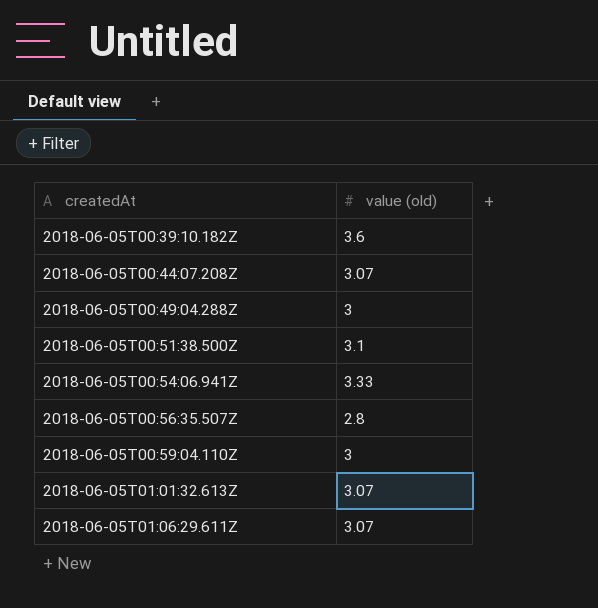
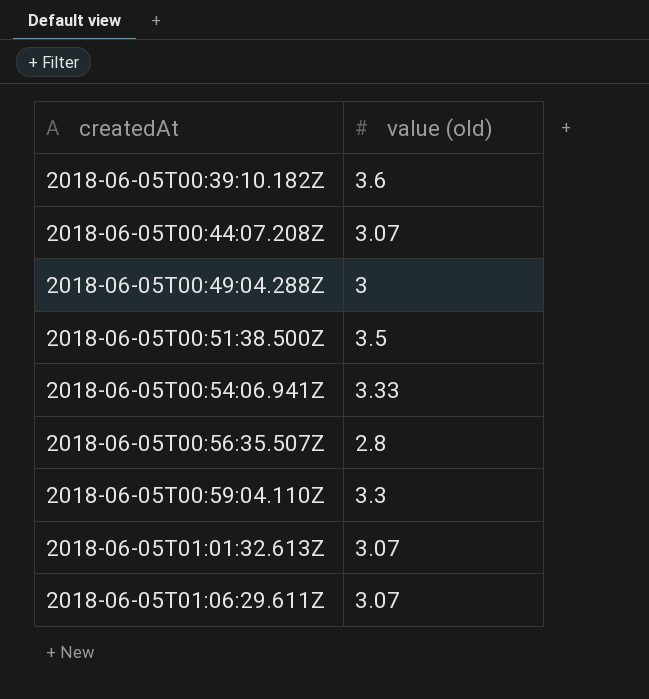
2018-06-05T00:51:38.500Z | value (old): 3.1 -> 3.5
2018-06-05T00:59:04.110Z | value (old): 3 -> 3.3

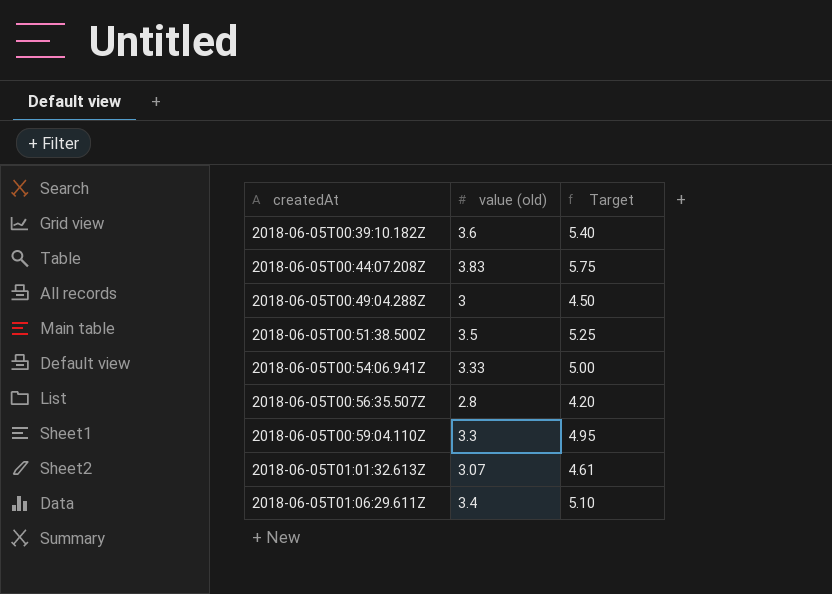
column Target | formula: none -> [value (old)] * 1.5
2018-06-05T00:44:07.208Z | value (old): 3.07 -> 3.83
2018-06-05T01:06:29.611Z | value (old): 3.07 -> 3.4

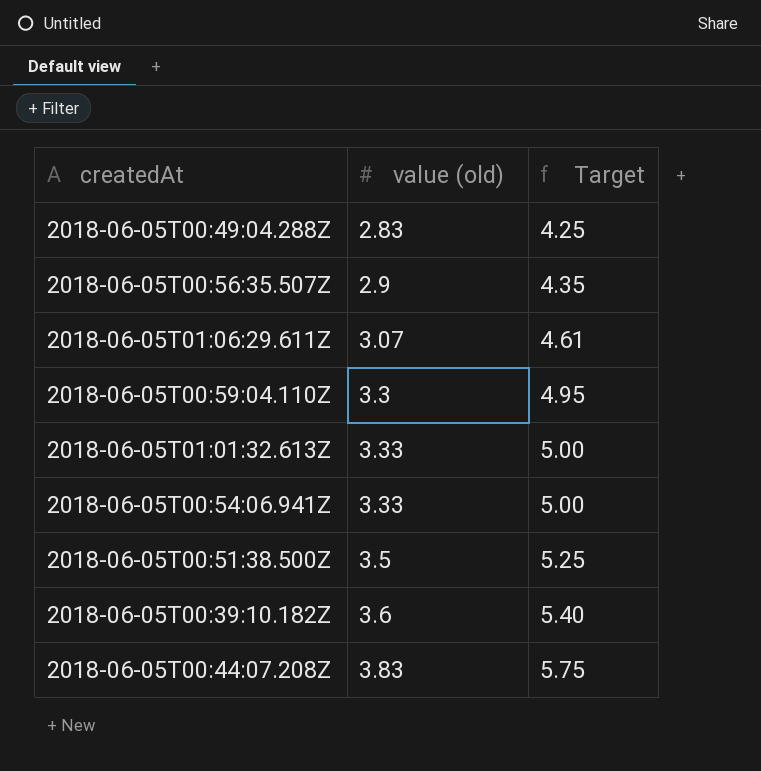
row order: createdAt ascending -> value (old) ascending
2018-06-05T00:49:04.288Z | value (old): 3 -> 2.83
2018-06-05T00:49:04.288Z | Target: 4.50 -> 4.25
2018-06-05T00:56:35.507Z | value (old): 2.8 -> 2.9
2018-06-05T00:56:35.507Z | Target: 4.20 -> 4.35
2018-06-05T01:06:29.611Z | value (old): 3.4 -> 3.07
2018-06-05T01:06:29.611Z | Target: 5.10 -> 4.61
2018-06-05T01:01:32.613Z | value (old): 3.07 -> 3.33
2018-06-05T01:01:32.613Z | Target: 4.61 -> 5.00

